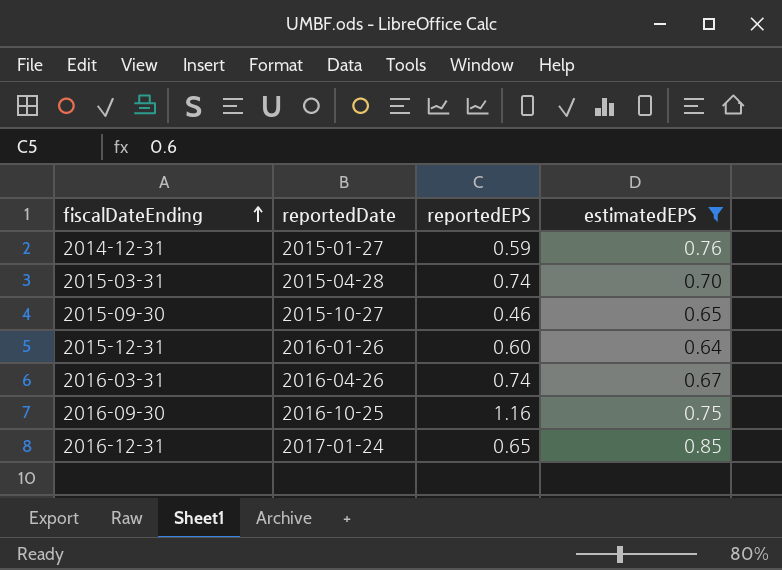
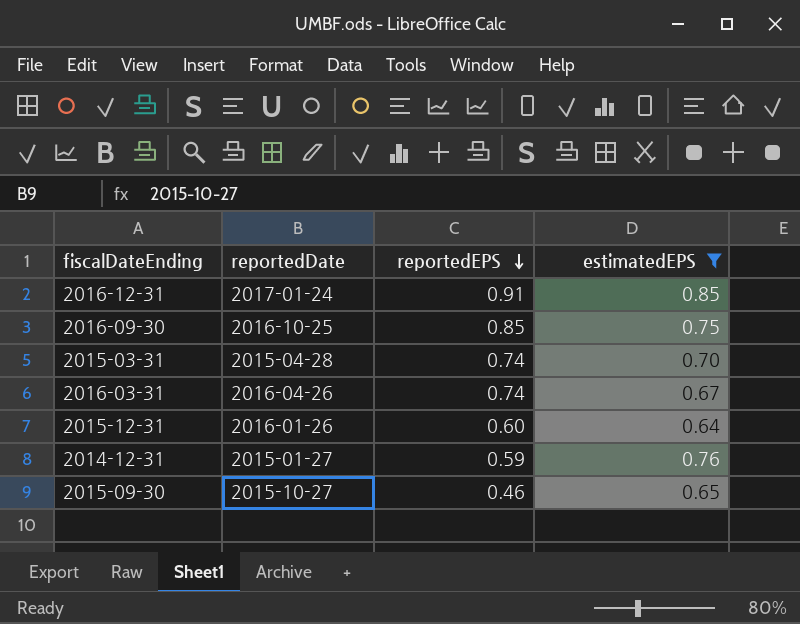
row order: fiscalDateEnding ascending -> reportedEPS descending
2016-12-31 | reportedEPS: 0.65 -> 0.91
2016-09-30 | reportedEPS: 1.16 -> 0.85

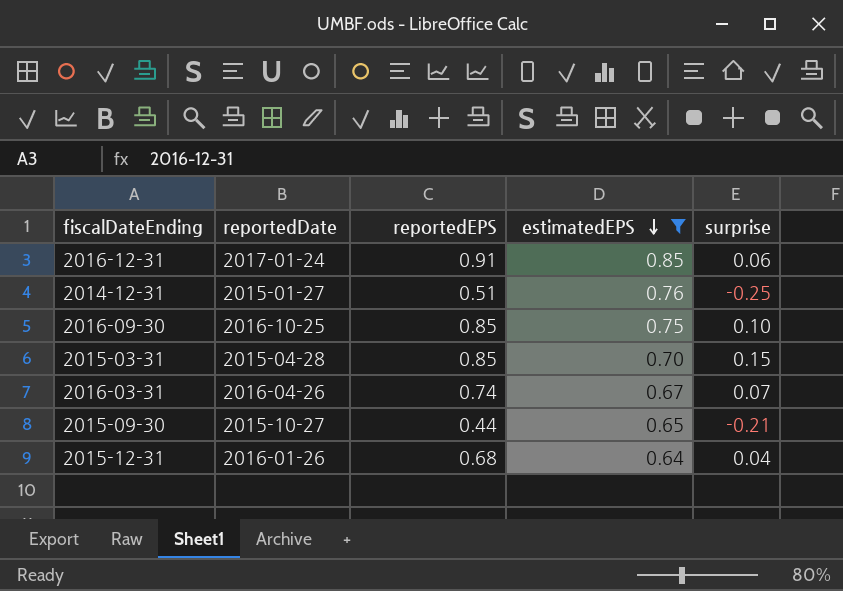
row order: reportedEPS descending -> estimatedEPS descending
column surprise | formula: none -> [reportedEPS] - [estimatedEPS]
2014-12-31 | reportedEPS: 0.59 -> 0.51
2015-03-31 | reportedEPS: 0.74 -> 0.85
2015-09-30 | reportedEPS: 0.46 -> 0.44
2015-12-31 | reportedEPS: 0.60 -> 0.68

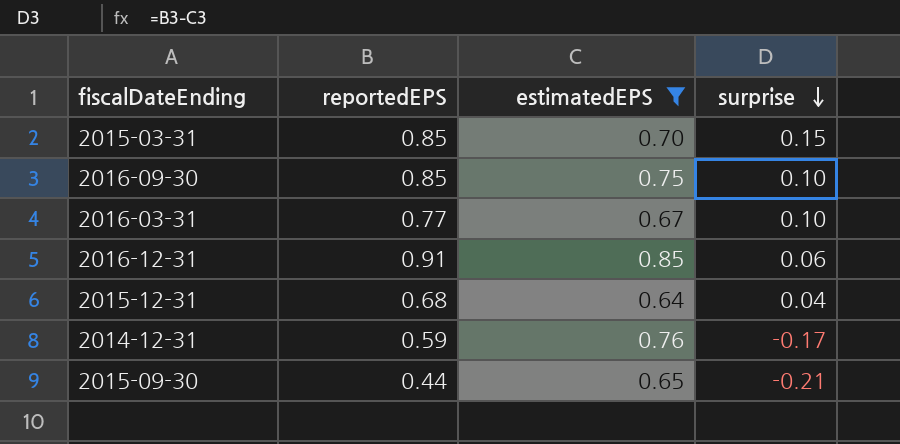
row order: estimatedEPS descending -> surprise descending
column reportedDate | position: 2 -> none
2016-03-31 | reportedEPS: 0.74 -> 0.77
2016-03-31 | surprise: 0.07 -> 0.10
2014-12-31 | reportedEPS: 0.51 -> 0.59
2014-12-31 | surprise: -0.25 -> -0.17

